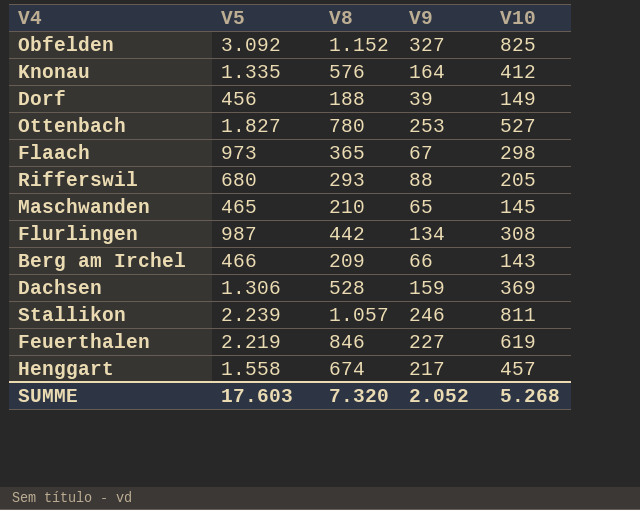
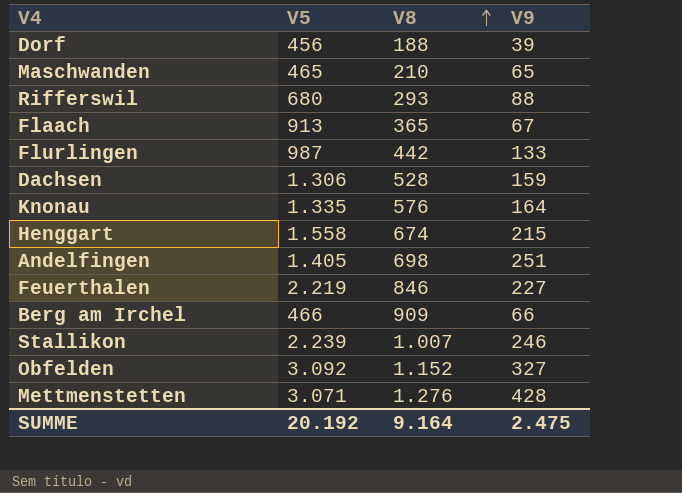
row order: none -> V8 ascending
column V10 | formula: [V8] - [V9] -> none
row Ottenbach: 1.827 | 780 | 253 | 527 -> none
Flaach | V5: 973 -> 913
Flurlingen | V9: 134 -> 133
Henggart | V9: 217 -> 215
row Andelfingen: none -> 1.405 | 698 | 251
Berg am Irchel | V8: 209 -> 909
Stallikon | V8: 1.057 -> 1.007
row Mettmenstetten: none -> 3.071 | 1.276 | 428
SUMME | V5: 17.603 -> 20.192
SUMME | V8: 7.320 -> 9.164
SUMME | V9: 2.052 -> 2.475

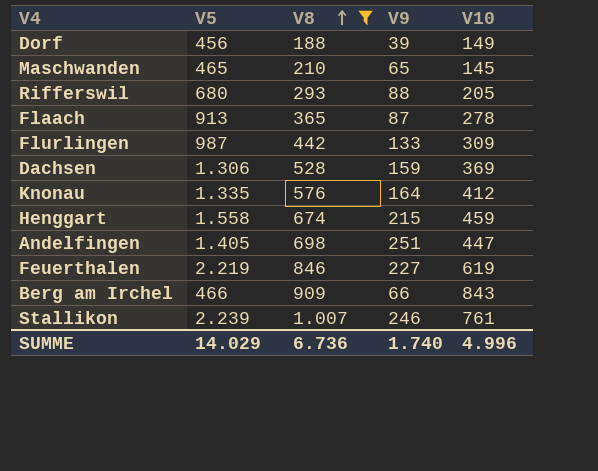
filter: none -> V8 <= 1.007
column V10 | formula: none -> [V8] - [V9]
Flaach | V9: 67 -> 87
SUMME | V5: 20.192 -> 14.029
SUMME | V8: 9.164 -> 6.736
SUMME | V9: 2.475 -> 1.740

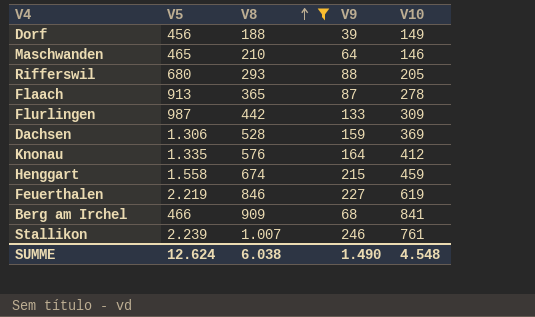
row Andelfingen: 1.405 | 698 | 251 | 447 -> none
Maschwanden | V9: 65 -> 64
Maschwanden | V10: 145 -> 146
Berg am Irchel | V9: 66 -> 68
Berg am Irchel | V10: 843 -> 841
SUMME | V5: 14.029 -> 12.624
SUMME | V8: 6.736 -> 6.038
SUMME | V9: 1.740 -> 1.490
SUMME | V10: 4.996 -> 4.548

